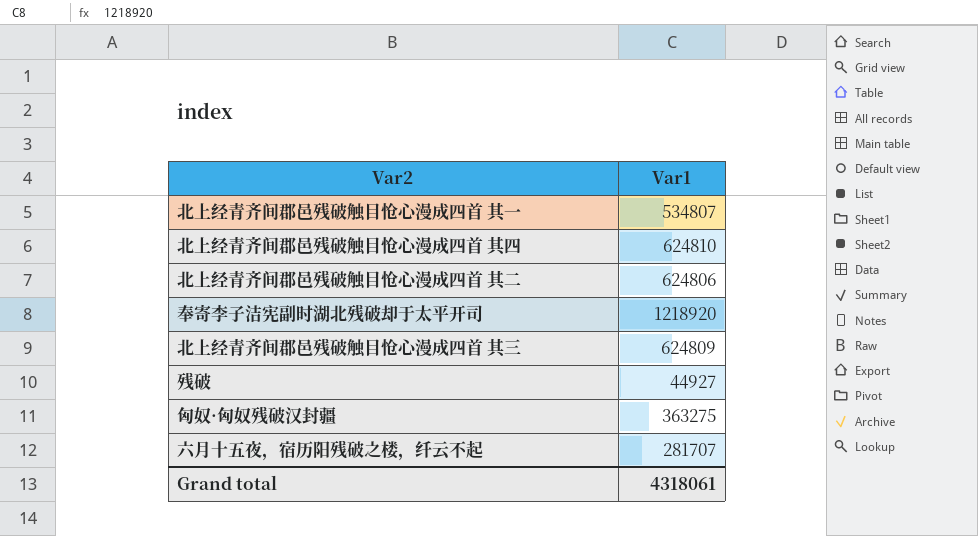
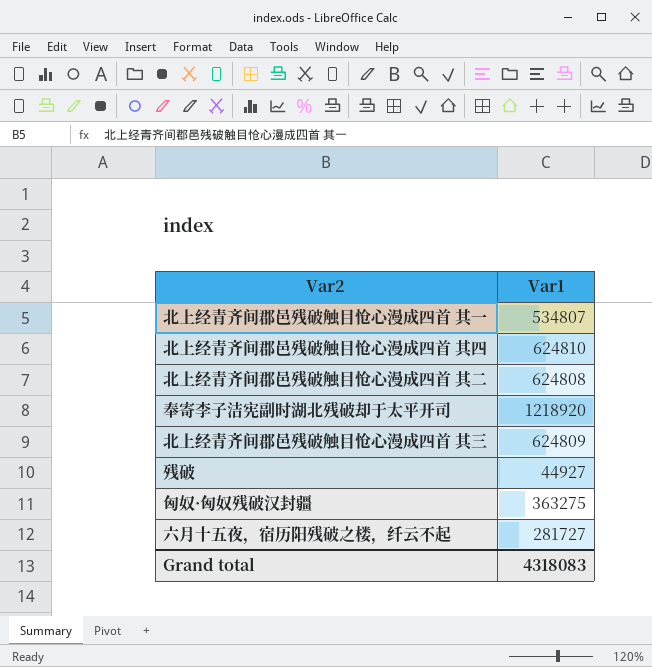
北上经青齐间郡邑残破触目怆心漫成四首 其二 | Var1: 624806 -> 624808
六月十五夜，宿历阳残破之楼，纤云不起 | Var1: 281707 -> 281727
Grand total | Var1: 4318061 -> 4318083

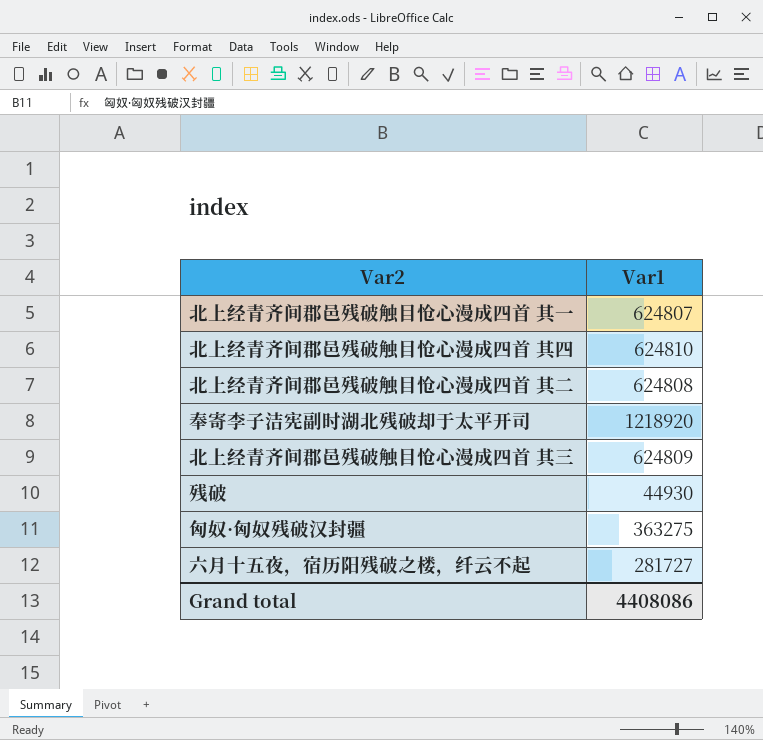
北上经青齐间郡邑残破触目怆心漫成四首 其一 | Var1: 534807 -> 624807
残破 | Var1: 44927 -> 44930
Grand total | Var1: 4318083 -> 4408086

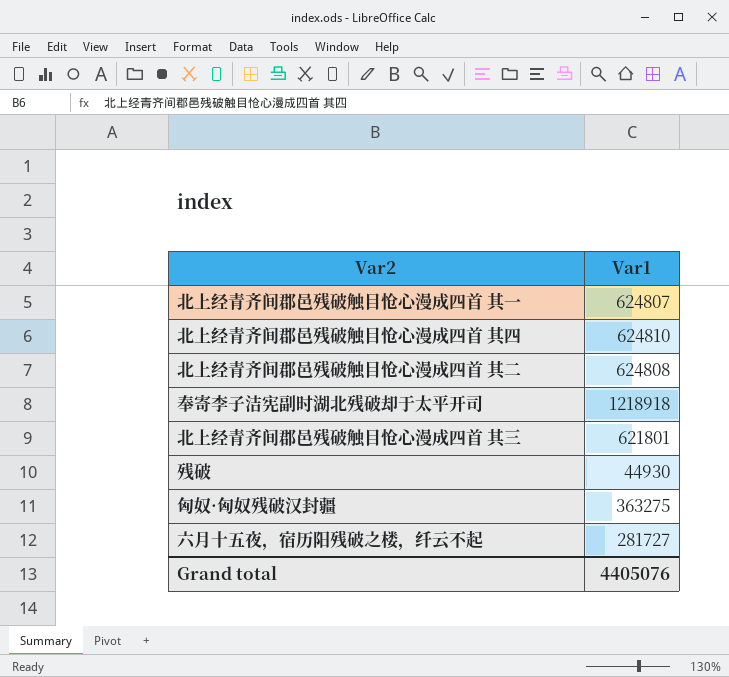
奉寄李子洁宪副时湖北残破却于太平开司 | Var1: 1218920 -> 1218918
北上经青齐间郡邑残破触目怆心漫成四首 其三 | Var1: 624809 -> 621801
Grand total | Var1: 4408086 -> 4405076

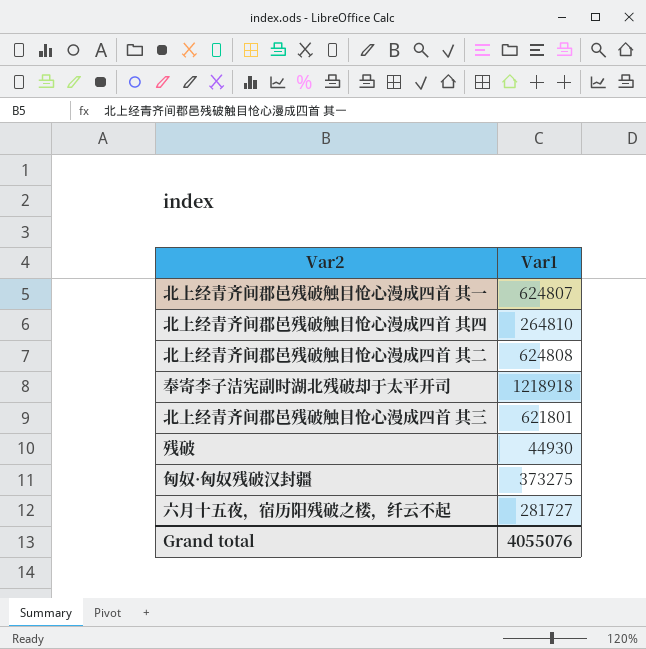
北上经青齐间郡邑残破触目怆心漫成四首 其四 | Var1: 624810 -> 264810
匈奴·匈奴残破汉封疆 | Var1: 363275 -> 373275
Grand total | Var1: 4405076 -> 4055076

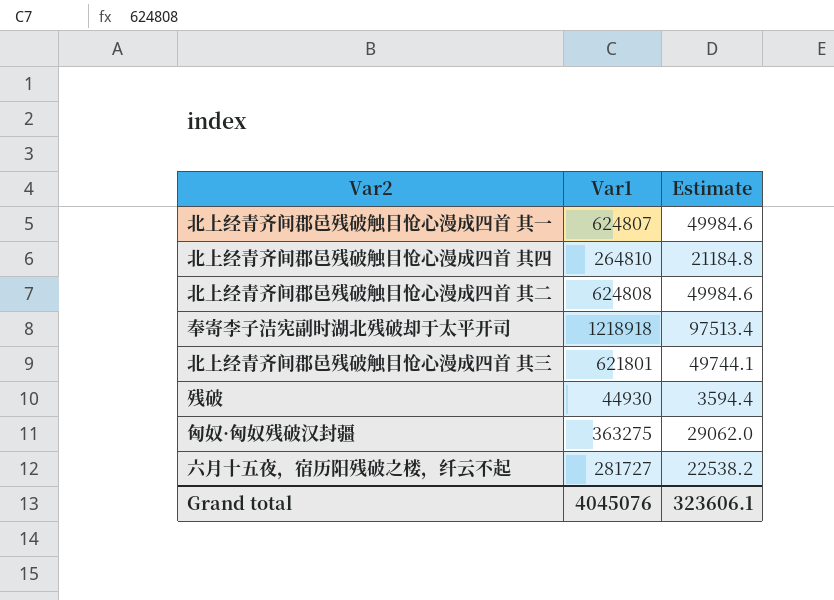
column Estimate | formula: none -> [Var1] * 0.08
匈奴·匈奴残破汉封疆 | Var1: 373275 -> 363275
Grand total | Var1: 4055076 -> 4045076

